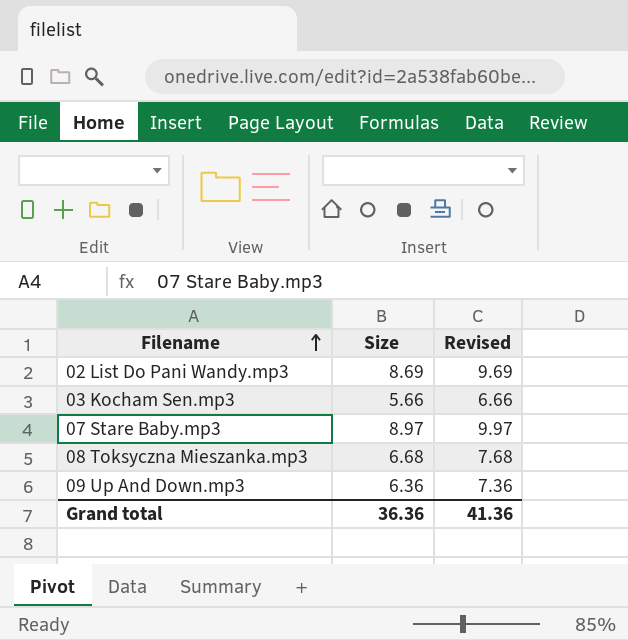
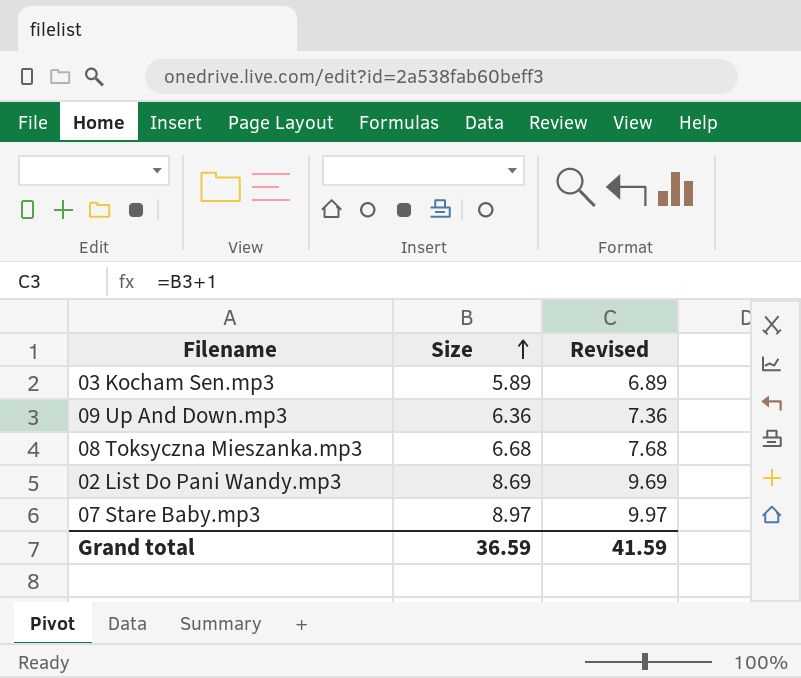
row order: Filename ascending -> Size ascending
03 Kocham Sen.mp3 | Size: 5.66 -> 5.89
03 Kocham Sen.mp3 | Revised: 6.66 -> 6.89
Grand total | Size: 36.36 -> 36.59
Grand total | Revised: 41.36 -> 41.59

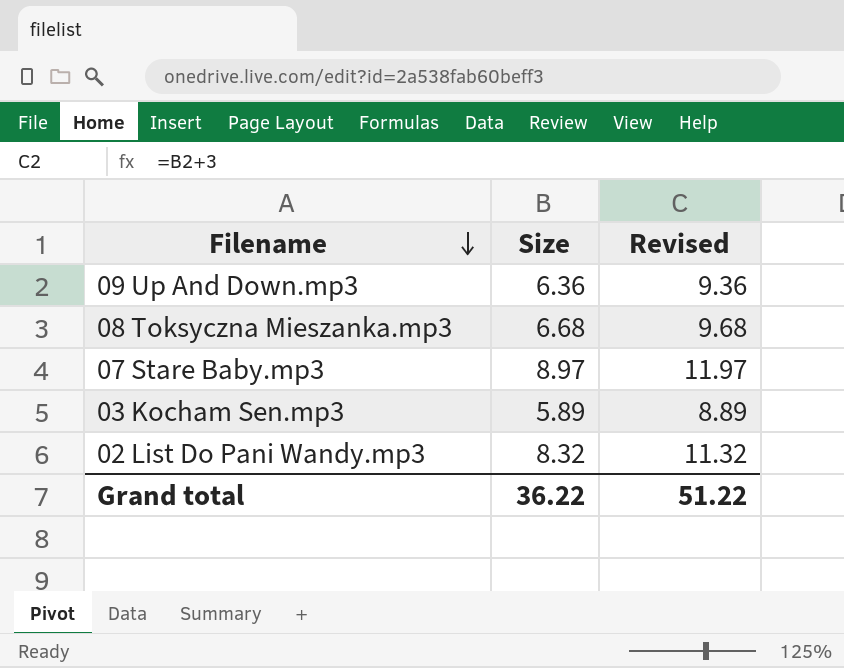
row order: Size ascending -> Filename descending
column Revised | formula: [Size] + 1 -> [Size] + 3
02 List Do Pani Wandy.mp3 | Size: 8.69 -> 8.32
Grand total | Size: 36.59 -> 36.22
Grand total | Revised: 41.59 -> 51.22

